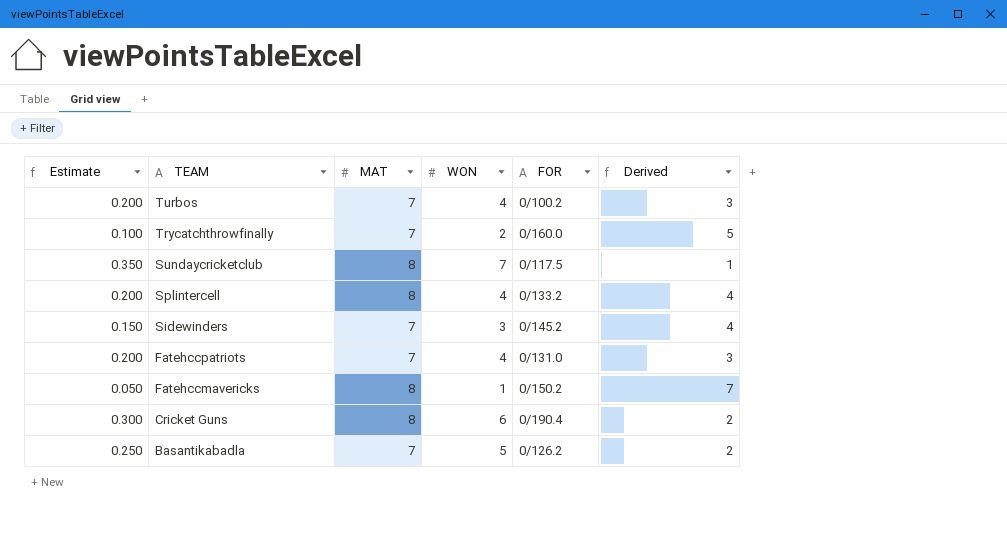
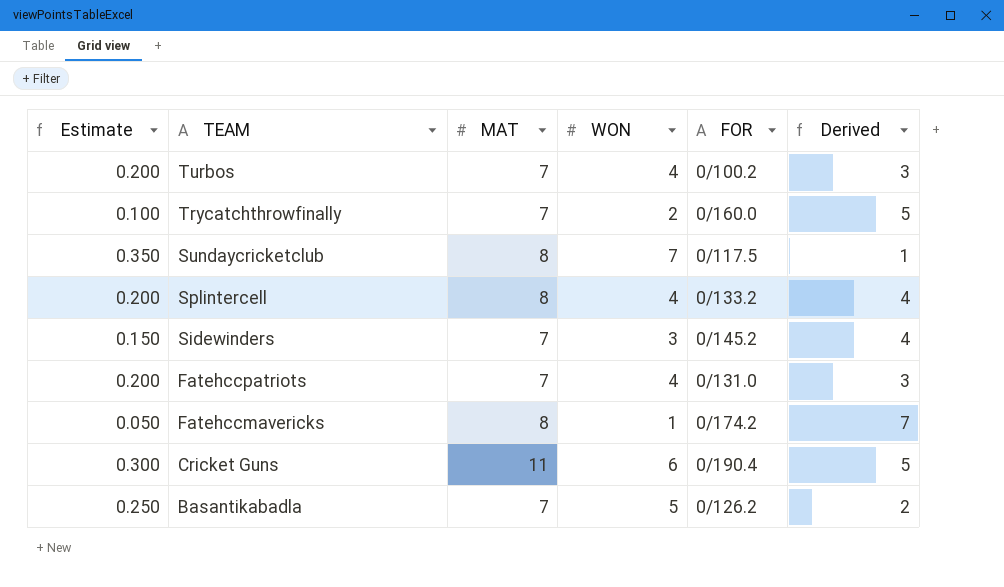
Fatehccmavericks | FOR: 0/150.2 -> 0/174.2
Cricket Guns | MAT: 8 -> 11
Cricket Guns | Derived: 2 -> 5

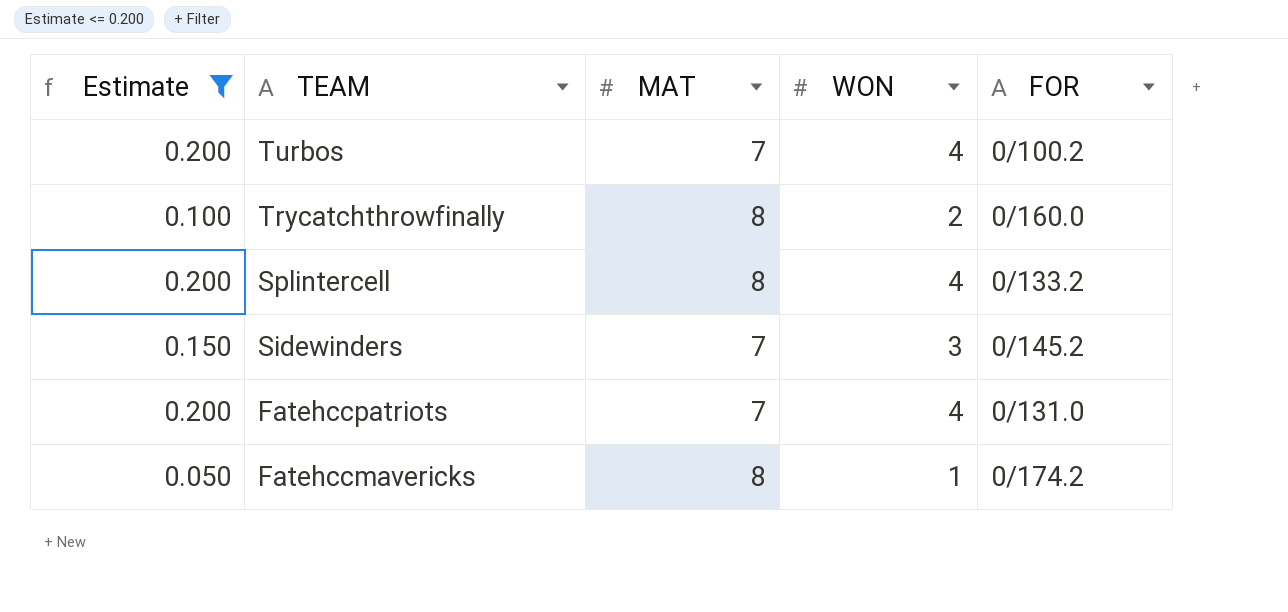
filter: none -> Estimate <= 0.200
column Derived | formula: [MAT] - [WON] -> none
Trycatchthrowfinally | MAT: 7 -> 8

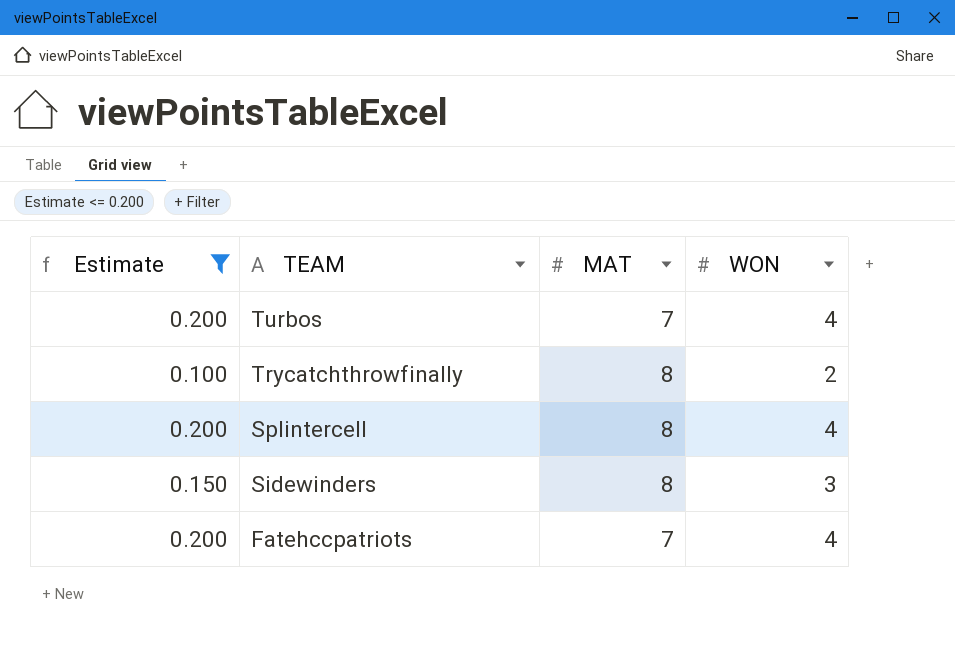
column FOR | position: 5 -> none
row Fatehccmavericks: 0.050 | 8 | 1 | 0/174.2 -> none
Sidewinders | MAT: 7 -> 8

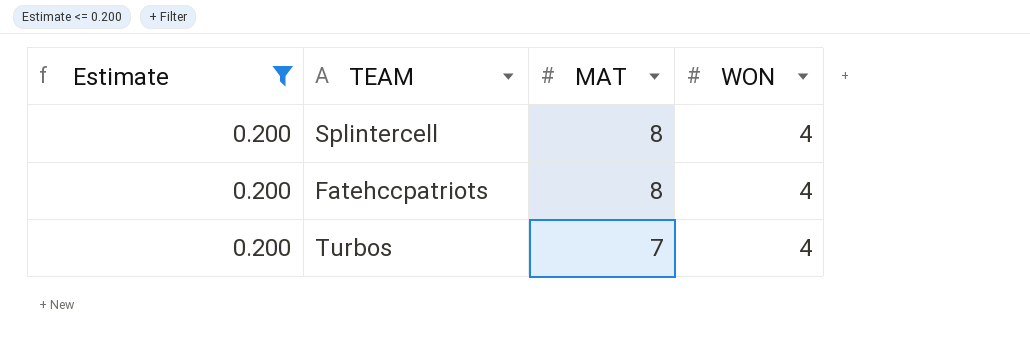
row order: TEAM descending -> MAT descending
row Trycatchthrowfinally: 0.100 | 8 | 2 -> none
row Sidewinders: 0.150 | 8 | 3 -> none
Fatehccpatriots | MAT: 7 -> 8

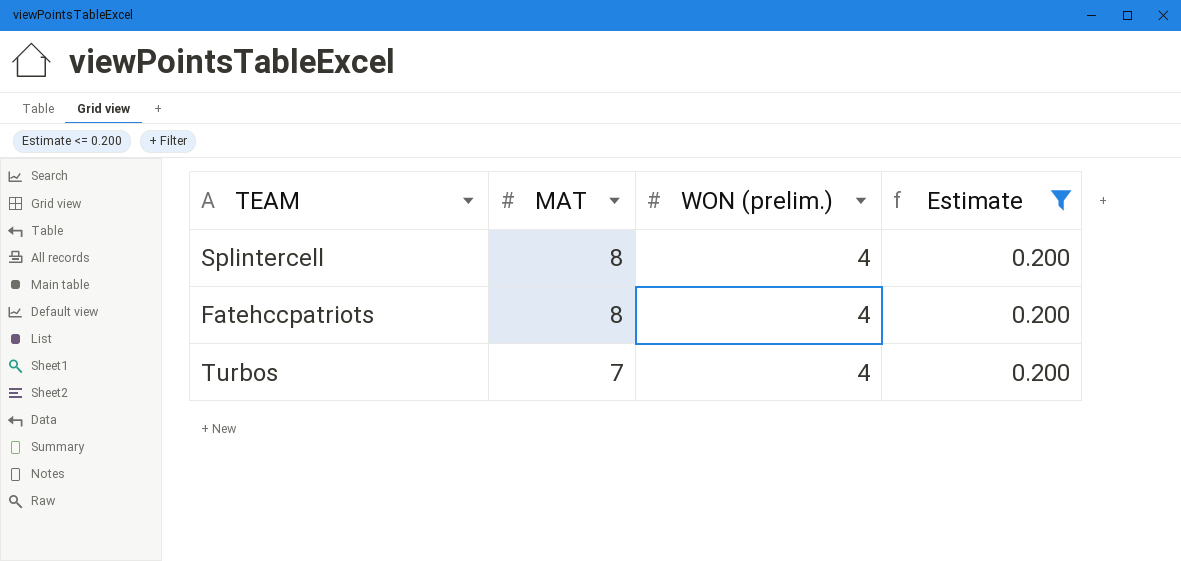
column name: WON -> WON (prelim.)
column Estimate | position: 1 -> 4

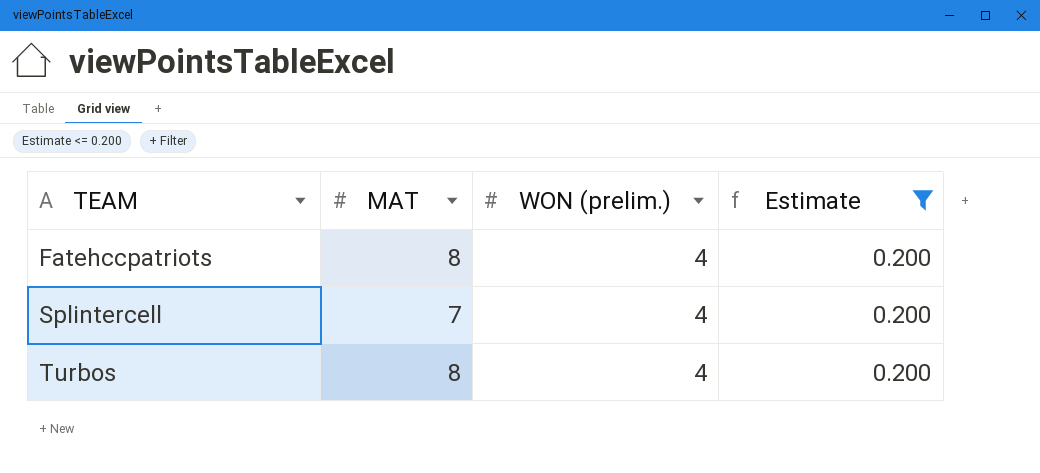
row order: MAT descending -> TEAM ascending
Splintercell | MAT: 8 -> 7
Turbos | MAT: 7 -> 8

